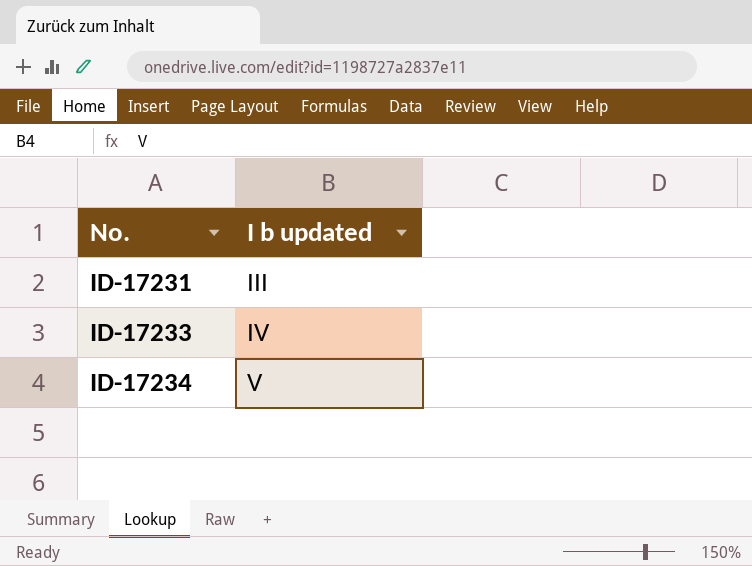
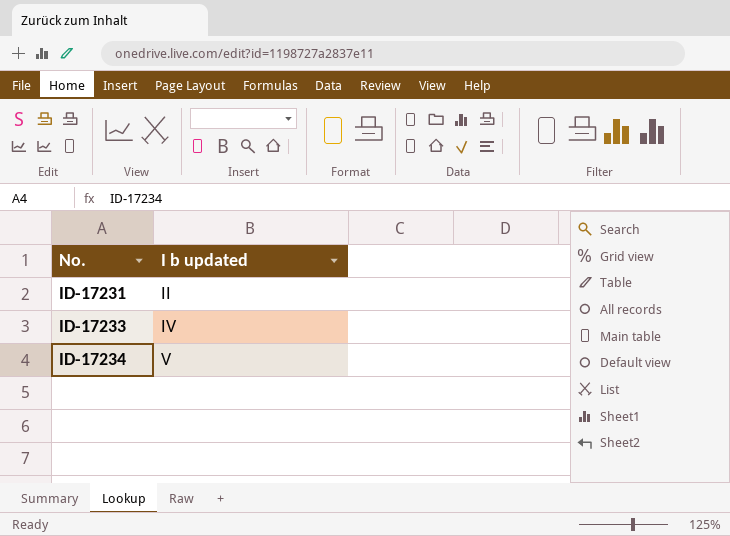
ID-17231 | I b updated: III -> II

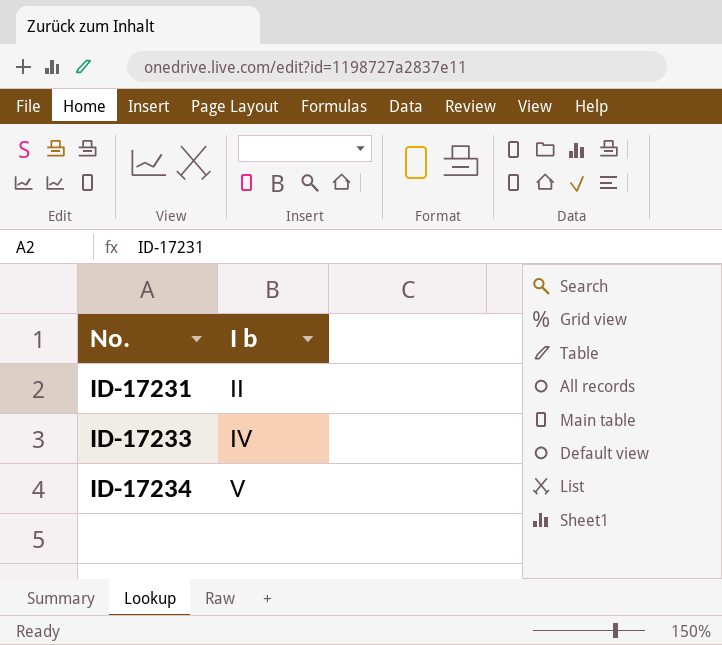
column name: I b updated -> I b

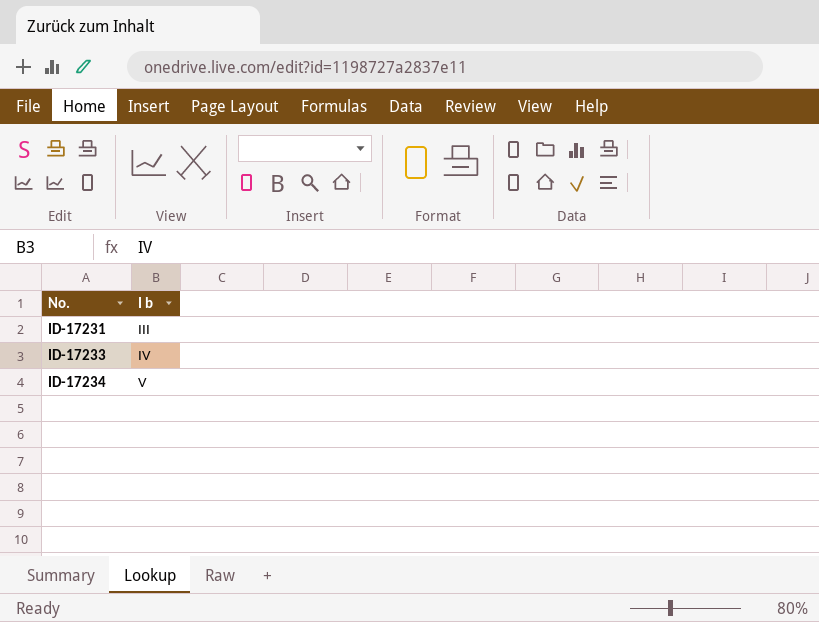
ID-17231 | I b: II -> III

